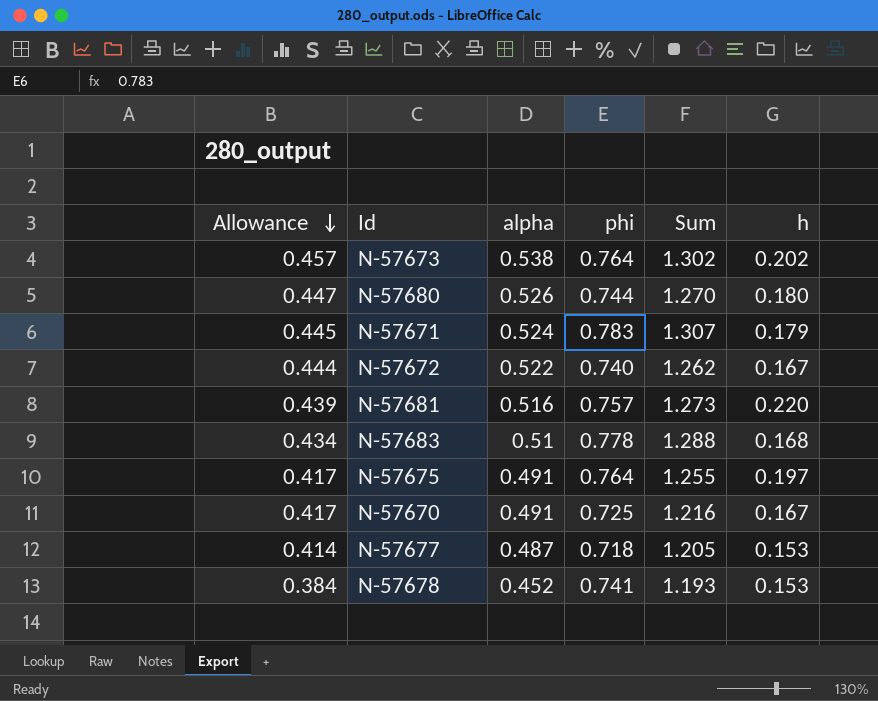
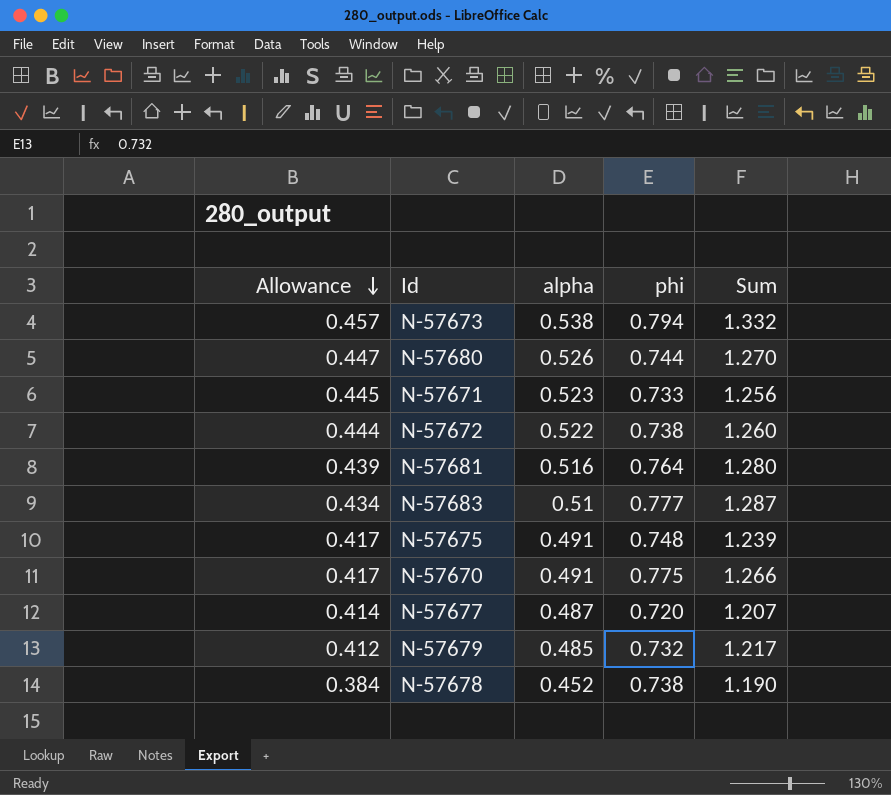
column h | position: 6 -> none
N-57673 | phi: 0.764 -> 0.794
N-57673 | Sum: 1.302 -> 1.332
N-57671 | alpha: 0.524 -> 0.523
N-57671 | phi: 0.783 -> 0.733
N-57671 | Sum: 1.307 -> 1.256
N-57672 | phi: 0.740 -> 0.738
N-57672 | Sum: 1.262 -> 1.260
N-57681 | phi: 0.757 -> 0.764
N-57681 | Sum: 1.273 -> 1.280
N-57683 | phi: 0.778 -> 0.777
N-57683 | Sum: 1.288 -> 1.287
N-57675 | phi: 0.764 -> 0.748
N-57675 | Sum: 1.255 -> 1.239
N-57670 | phi: 0.725 -> 0.775
N-57670 | Sum: 1.216 -> 1.266
N-57677 | phi: 0.718 -> 0.720
N-57677 | Sum: 1.205 -> 1.207
row N-57679: none -> 0.412 | 0.485 | 0.732 | 1.217
N-57678 | phi: 0.741 -> 0.738
N-57678 | Sum: 1.193 -> 1.190

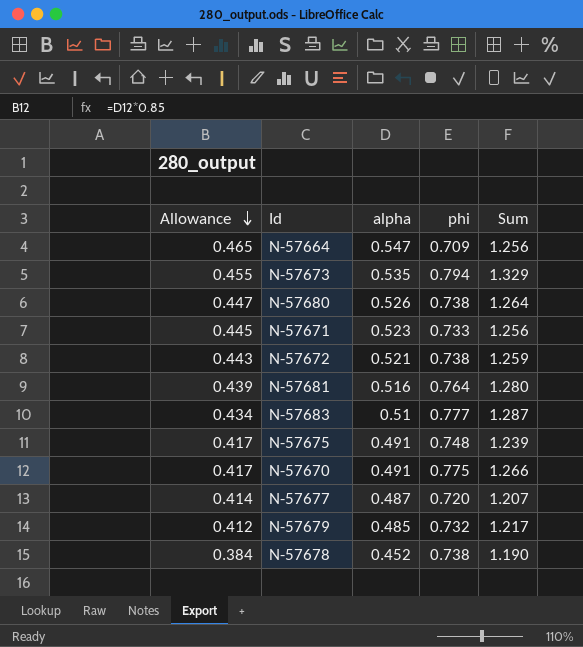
row N-57664: none -> 0.465 | 0.547 | 0.709 | 1.256
N-57673 | Allowance: 0.457 -> 0.455
N-57673 | alpha: 0.538 -> 0.535
N-57673 | Sum: 1.332 -> 1.329
N-57680 | phi: 0.744 -> 0.738
N-57680 | Sum: 1.270 -> 1.264
N-57672 | Allowance: 0.444 -> 0.443
N-57672 | alpha: 0.522 -> 0.521
N-57672 | Sum: 1.260 -> 1.259

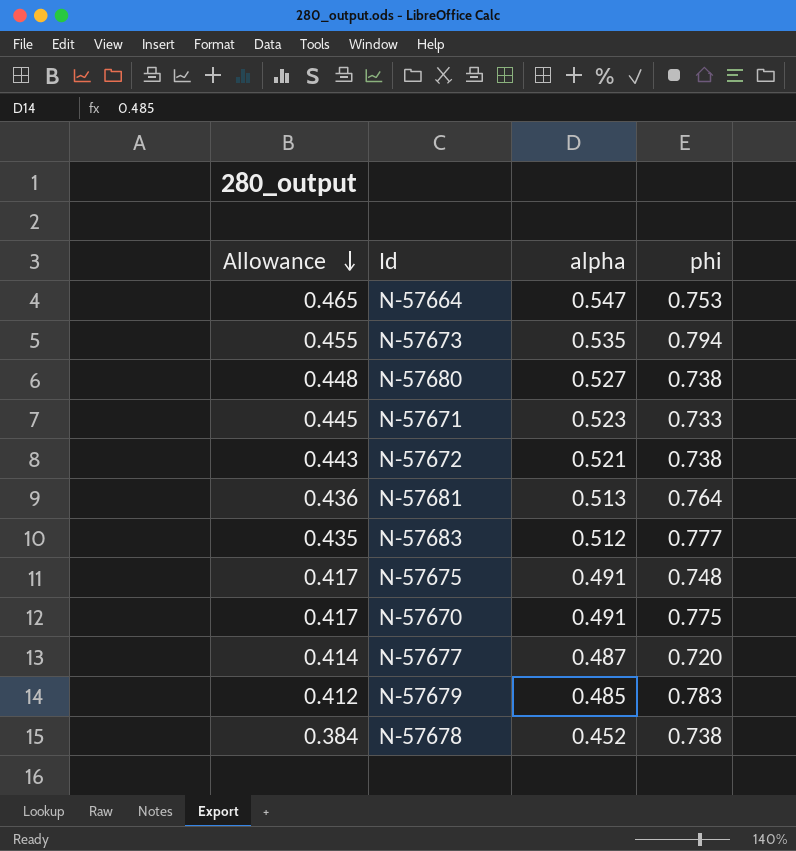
column Sum | formula: [alpha] + [phi] -> none
N-57664 | phi: 0.709 -> 0.753
N-57680 | Allowance: 0.447 -> 0.448
N-57680 | alpha: 0.526 -> 0.527
N-57681 | Allowance: 0.439 -> 0.436
N-57681 | alpha: 0.516 -> 0.513
N-57683 | Allowance: 0.434 -> 0.435
N-57683 | alpha: 0.51 -> 0.512
N-57679 | phi: 0.732 -> 0.783

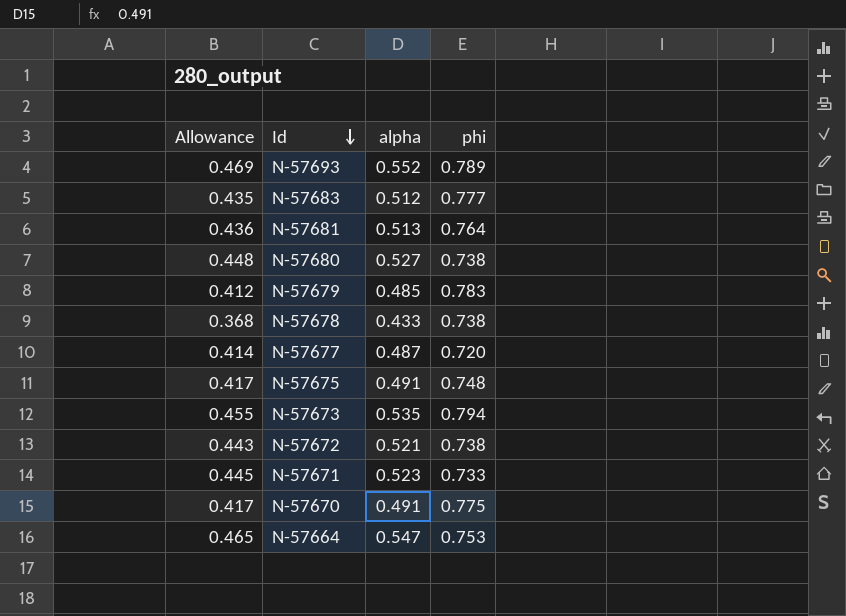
row order: Allowance descending -> Id descending
row N-57693: none -> 0.469 | 0.552 | 0.789
N-57678 | Allowance: 0.384 -> 0.368
N-57678 | alpha: 0.452 -> 0.433

